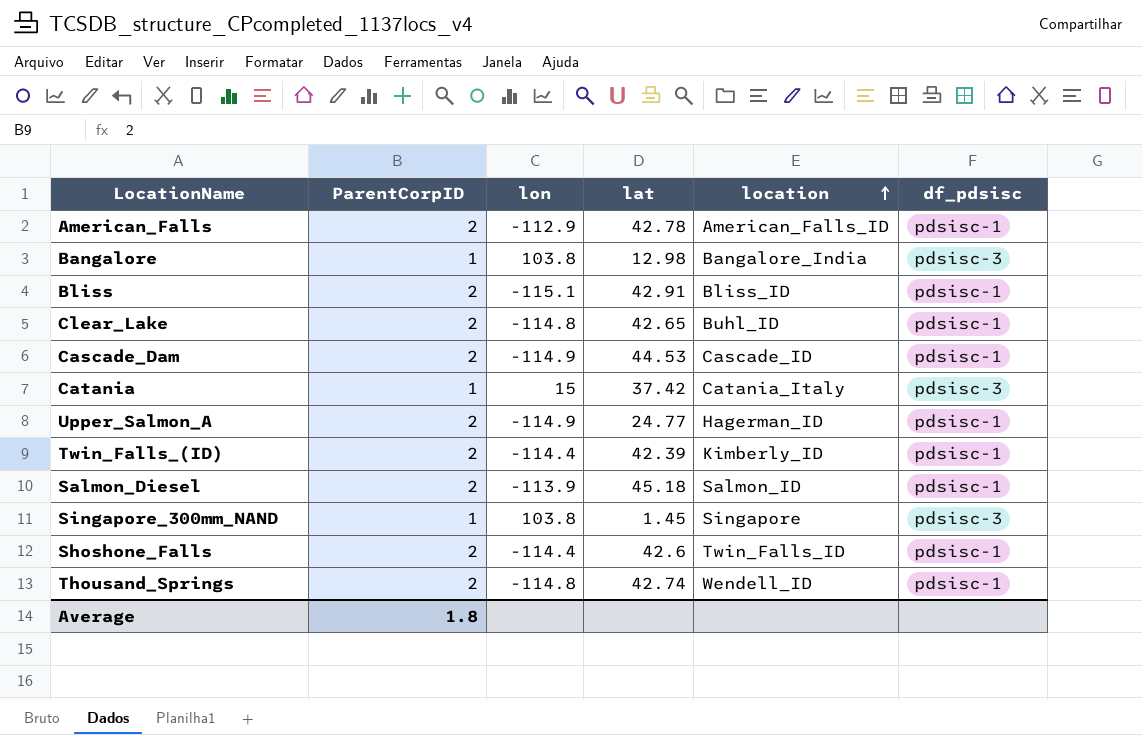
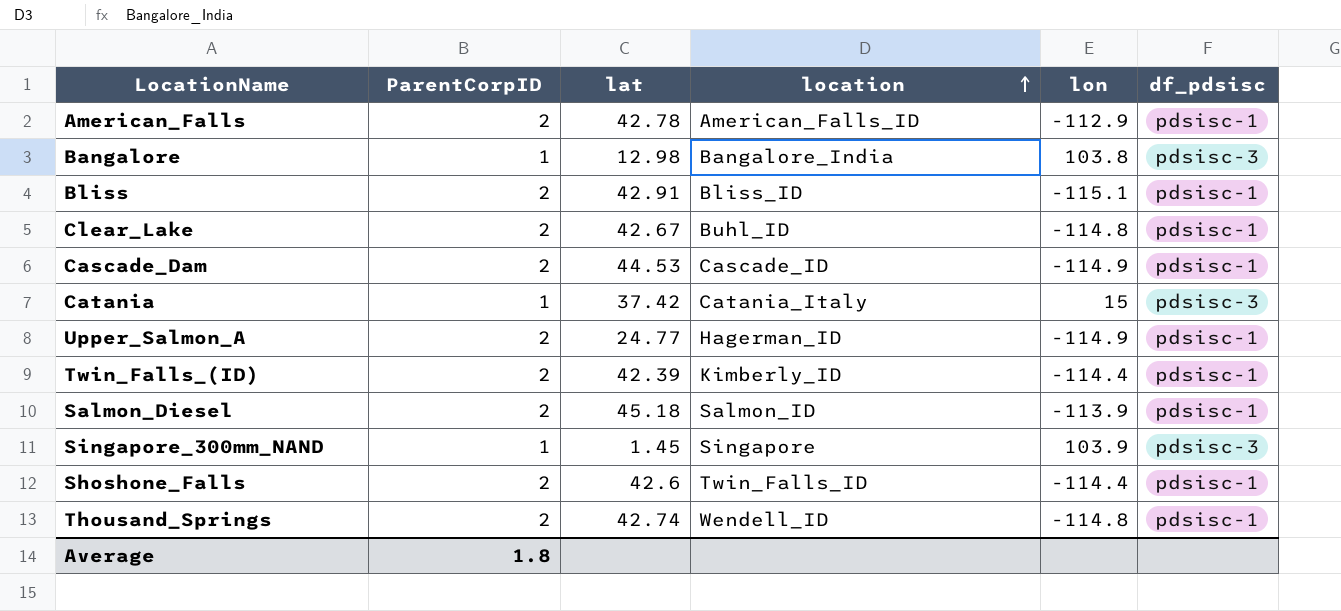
column lon | position: 3 -> 5
Clear_Lake | lat: 42.65 -> 42.67
Singapore_300mm_NAND | lon: 103.8 -> 103.9

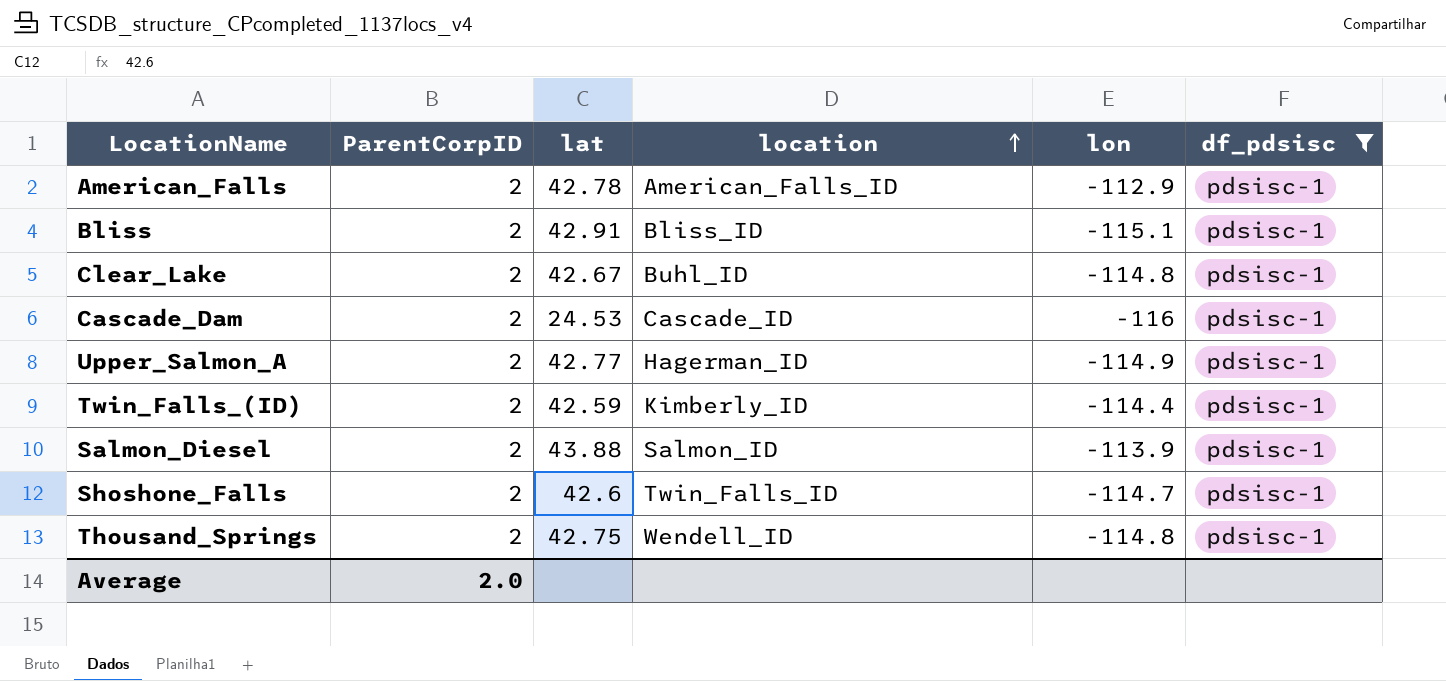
filter: none -> df_pdsisc = pdsisc-1
Cascade_Dam | lat: 44.53 -> 24.53
Cascade_Dam | lon: -114.9 -> -116
Upper_Salmon_A | lat: 24.77 -> 42.77
Twin_Falls_(ID) | lat: 42.39 -> 42.59
Salmon_Diesel | lat: 45.18 -> 43.88
Shoshone_Falls | lon: -114.4 -> -114.7
Thousand_Springs | lat: 42.74 -> 42.75
Average | ParentCorpID: 1.8 -> 2.0

